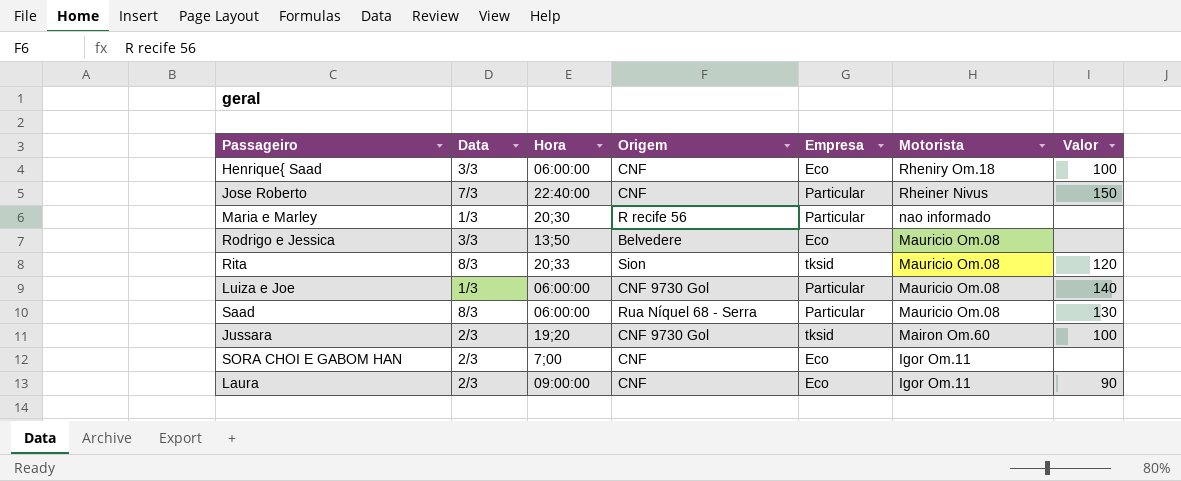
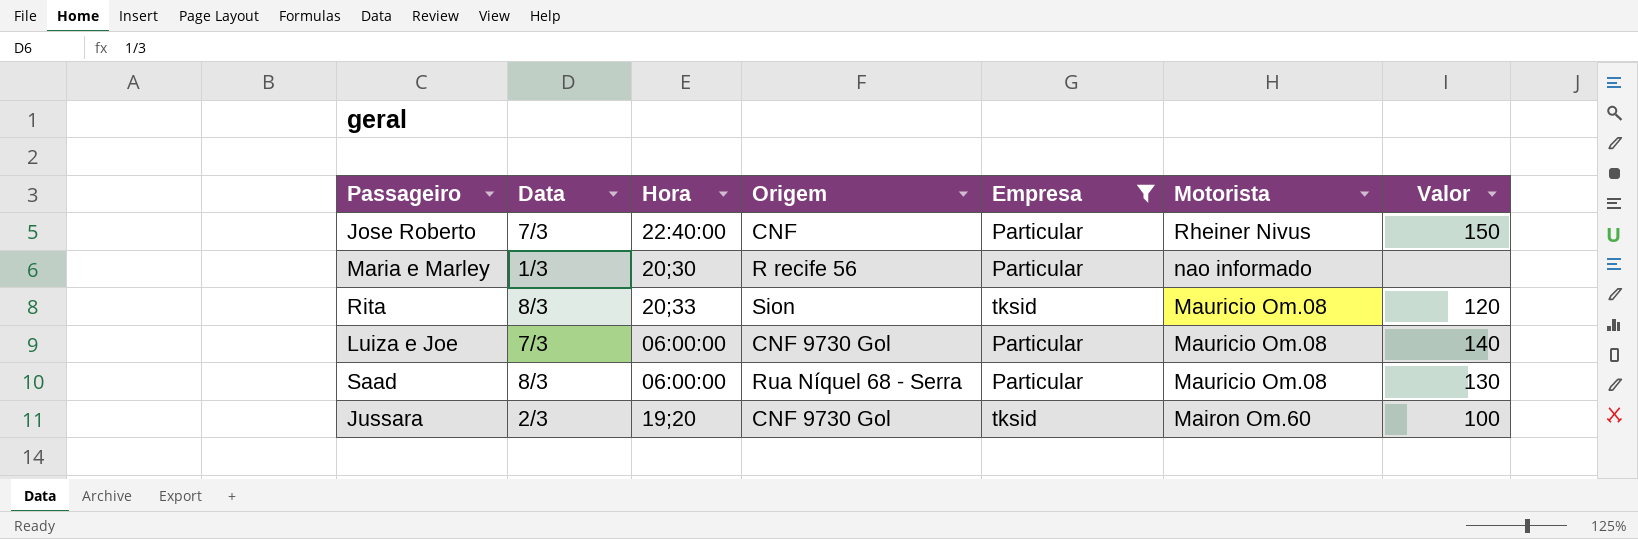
filter: none -> Empresa != Eco
Luiza e Joe | Data: 1/3 -> 7/3

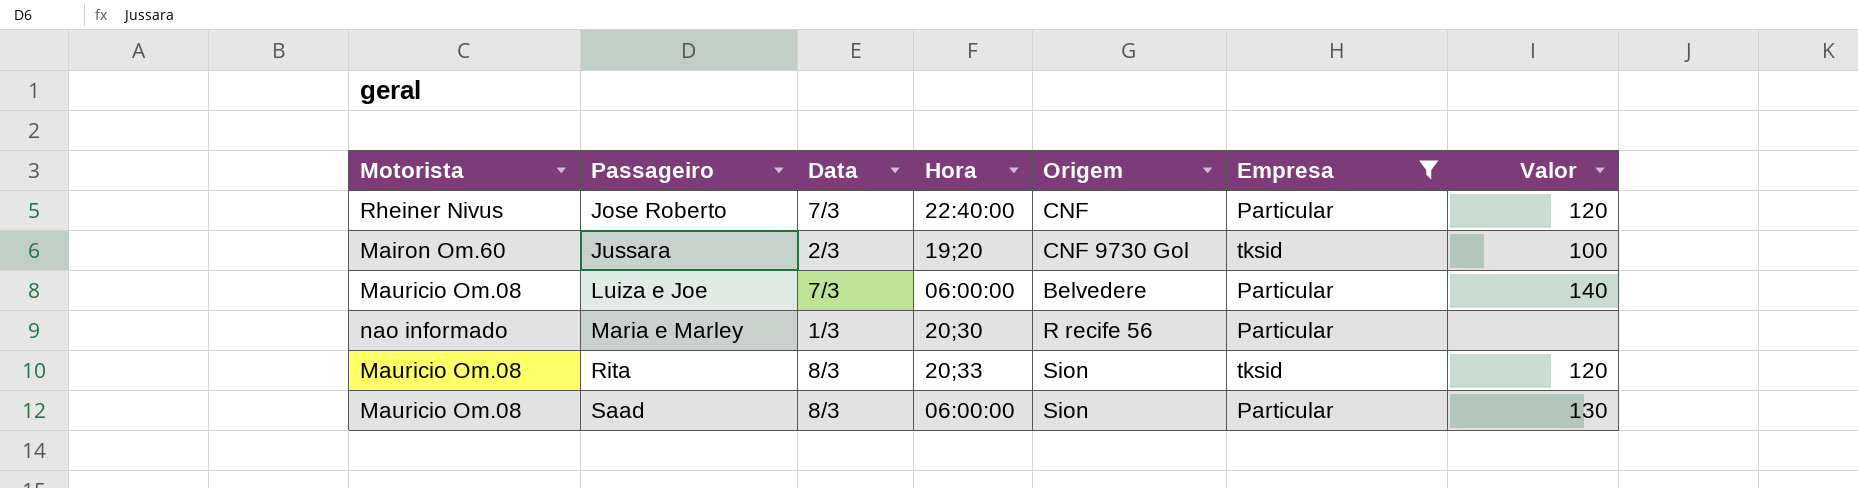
row order: Motorista descending -> Passageiro ascending
column Motorista | position: 6 -> 1
Jose Roberto | Valor: 150 -> 120
Luiza e Joe | Origem: CNF 9730 Gol -> Belvedere
Saad | Origem: Rua Níquel 68 - Serra -> Sion

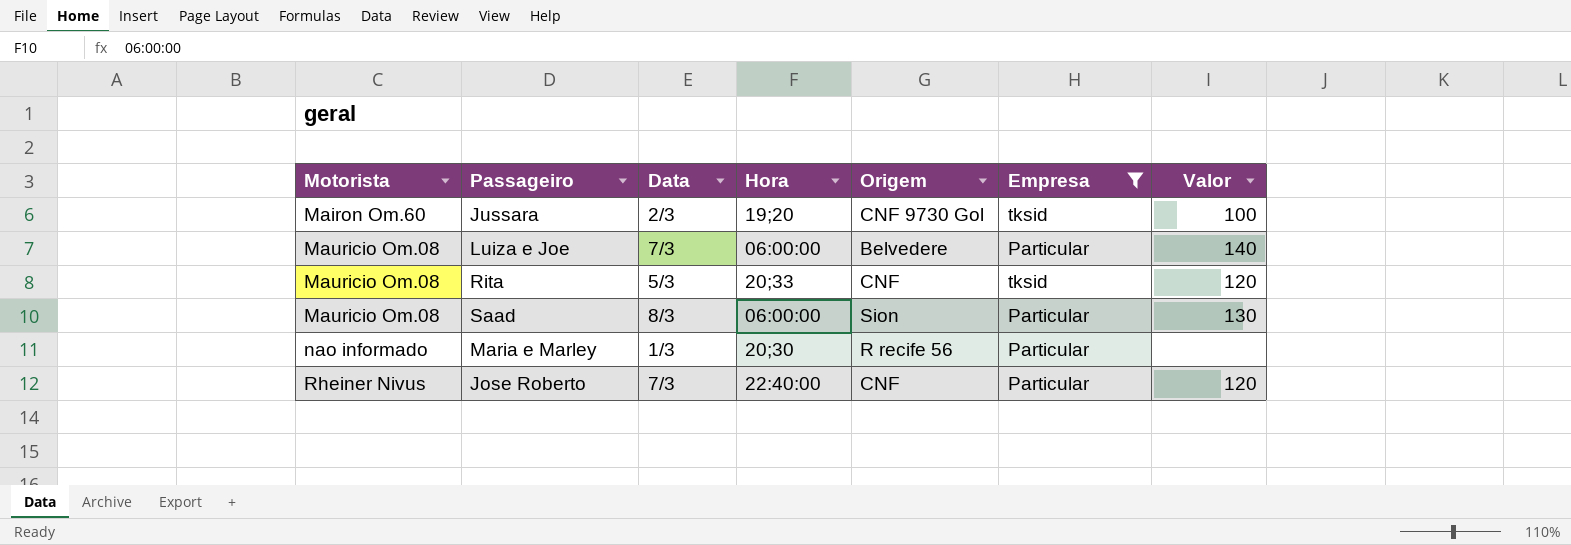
row order: Passageiro ascending -> Motorista ascending
Rita | Data: 8/3 -> 5/3
Rita | Origem: Sion -> CNF

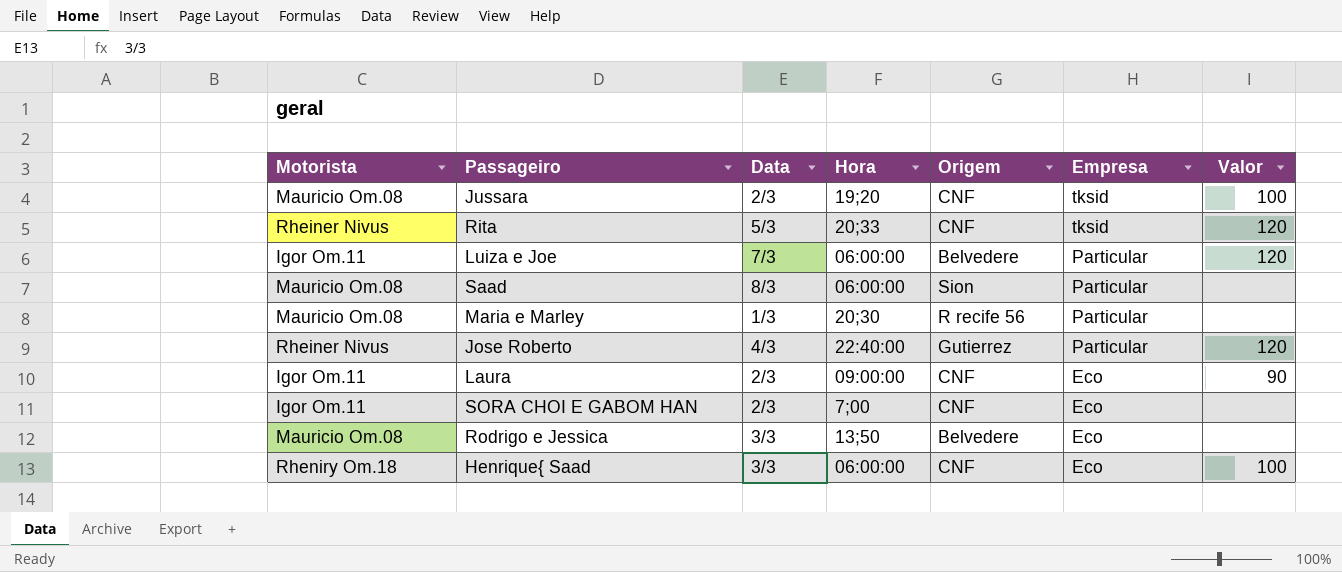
filter: Empresa != Eco -> none
row order: Motorista ascending -> Empresa descending
Jussara | Motorista: Mairon Om.60 -> Mauricio Om.08
Jussara | Origem: CNF 9730 Gol -> CNF
Rita | Motorista: Mauricio Om.08 -> Rheiner Nivus
Luiza e Joe | Motorista: Mauricio Om.08 -> Igor Om.11
Luiza e Joe | Valor: 140 -> 120
Saad | Valor: 130 -> none
Maria e Marley | Motorista: nao informado -> Mauricio Om.08
Jose Roberto | Data: 7/3 -> 4/3
Jose Roberto | Origem: CNF -> Gutierrez

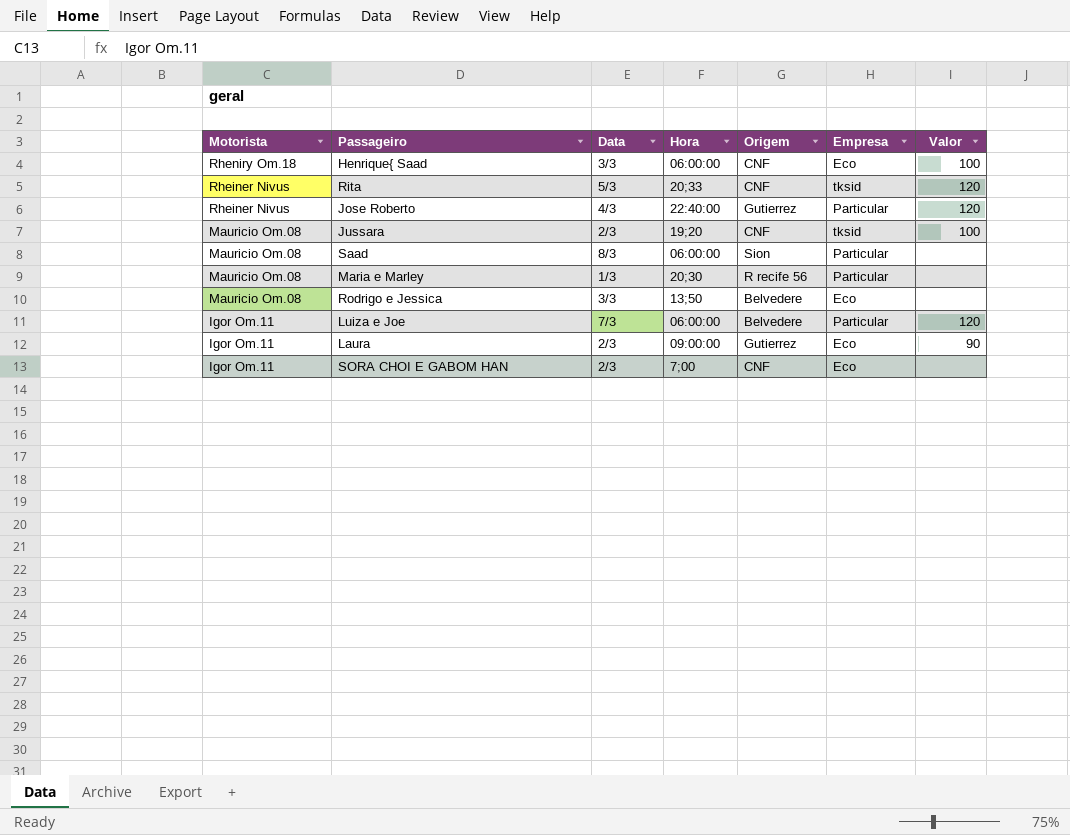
row order: Empresa descending -> Motorista descending
Laura | Origem: CNF -> Gutierrez

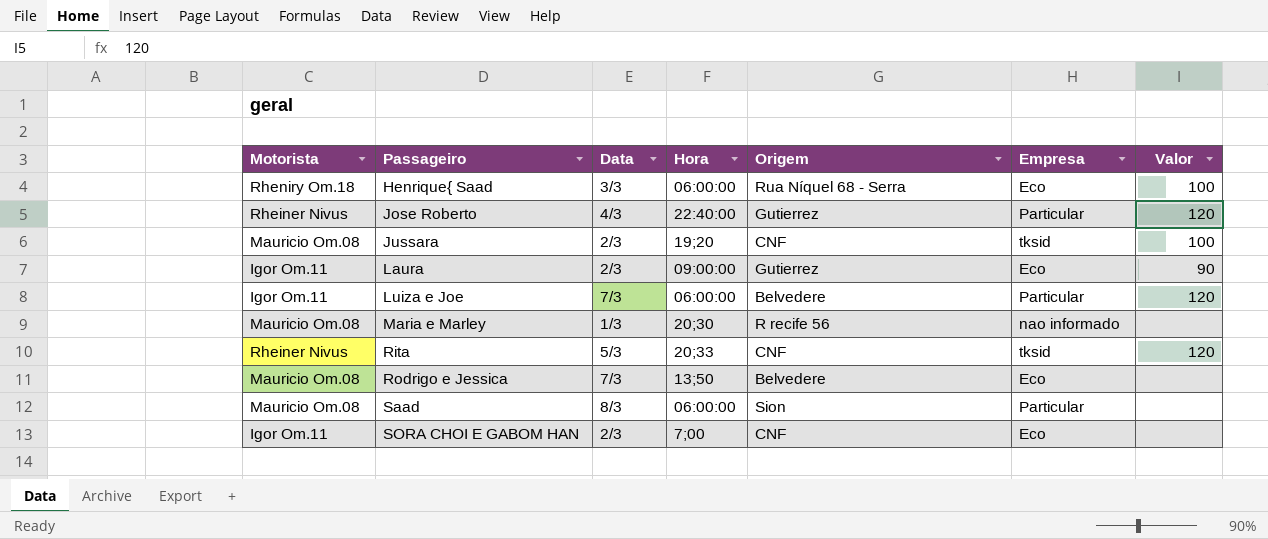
row order: Motorista descending -> Passageiro ascending
Henrique{ Saad | Origem: CNF -> Rua Níquel 68 - Serra
Maria e Marley | Empresa: Particular -> nao informado
Rodrigo e Jessica | Data: 3/3 -> 7/3

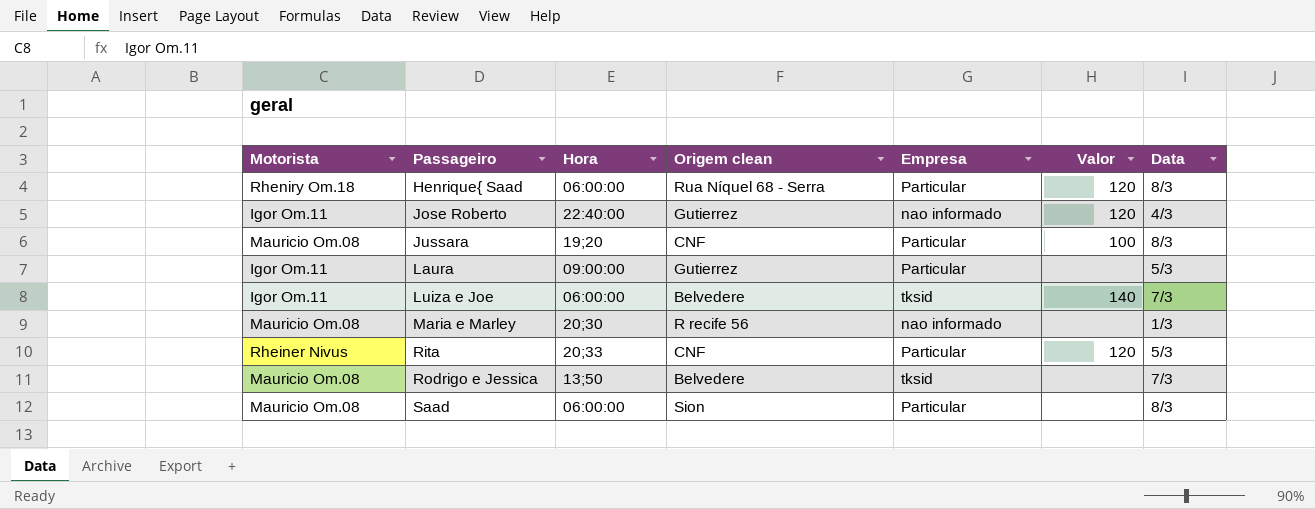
column name: Origem -> Origem clean
column Data | position: 3 -> 7
row SORA CHOI E GABOM HAN: Igor Om.11 | 2/3 | 7;00 | CNF | Eco | none -> none
Henrique{ Saad | Empresa: Eco -> Particular
Henrique{ Saad | Valor: 100 -> 120
Henrique{ Saad | Data: 3/3 -> 8/3
Jose Roberto | Motorista: Rheiner Nivus -> Igor Om.11
Jose Roberto | Empresa: Particular -> nao informado
Jussara | Empresa: tksid -> Particular
Jussara | Data: 2/3 -> 8/3
Laura | Empresa: Eco -> Particular
Laura | Valor: 90 -> none
Laura | Data: 2/3 -> 5/3
Luiza e Joe | Empresa: Particular -> tksid
Luiza e Joe | Valor: 120 -> 140
Rita | Empresa: tksid -> Particular
Rodrigo e Jessica | Empresa: Eco -> tksid

